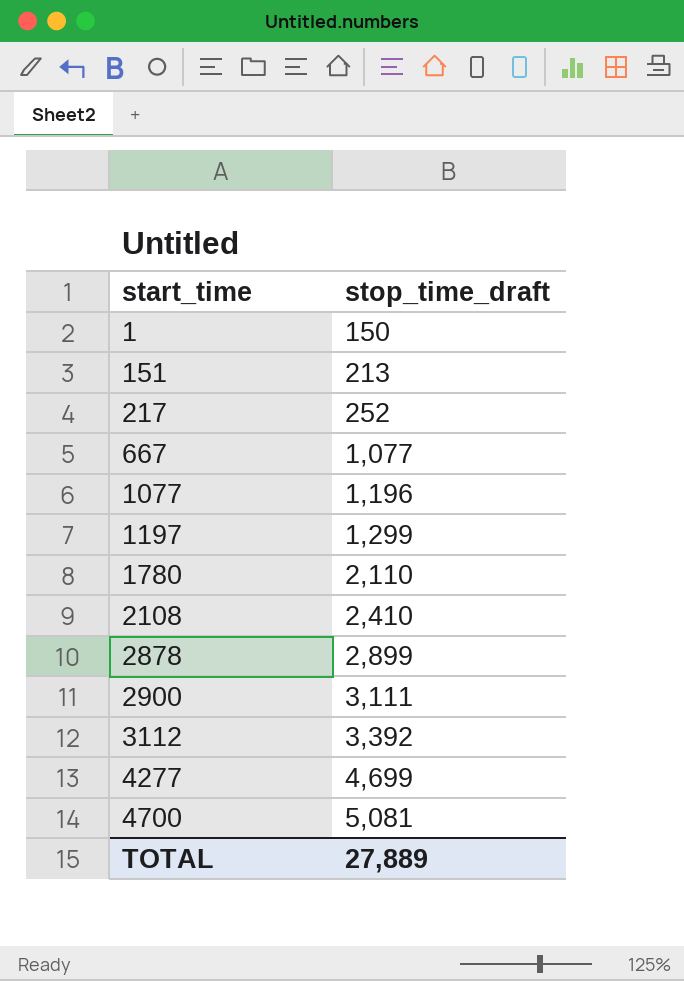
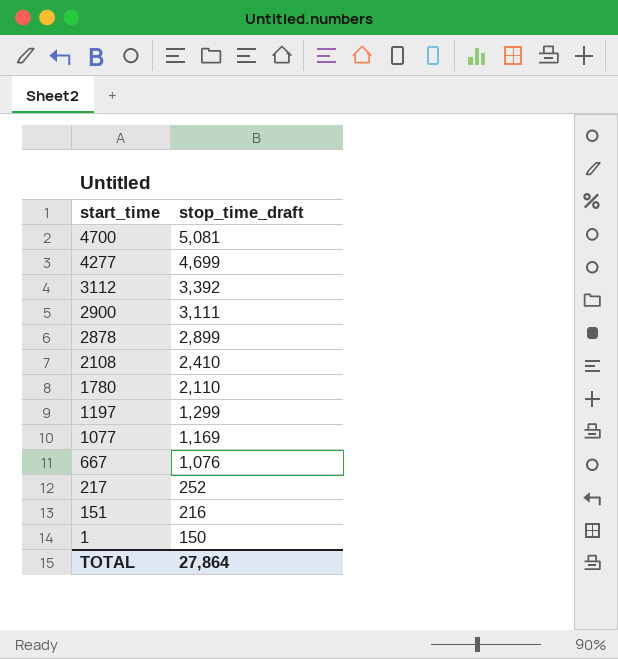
row order: start_time ascending -> start_time descending
1077 | stop_time_draft: 1,196 -> 1,169
667 | stop_time_draft: 1,077 -> 1,076
151 | stop_time_draft: 213 -> 216
TOTAL | stop_time_draft: 27,889 -> 27,864

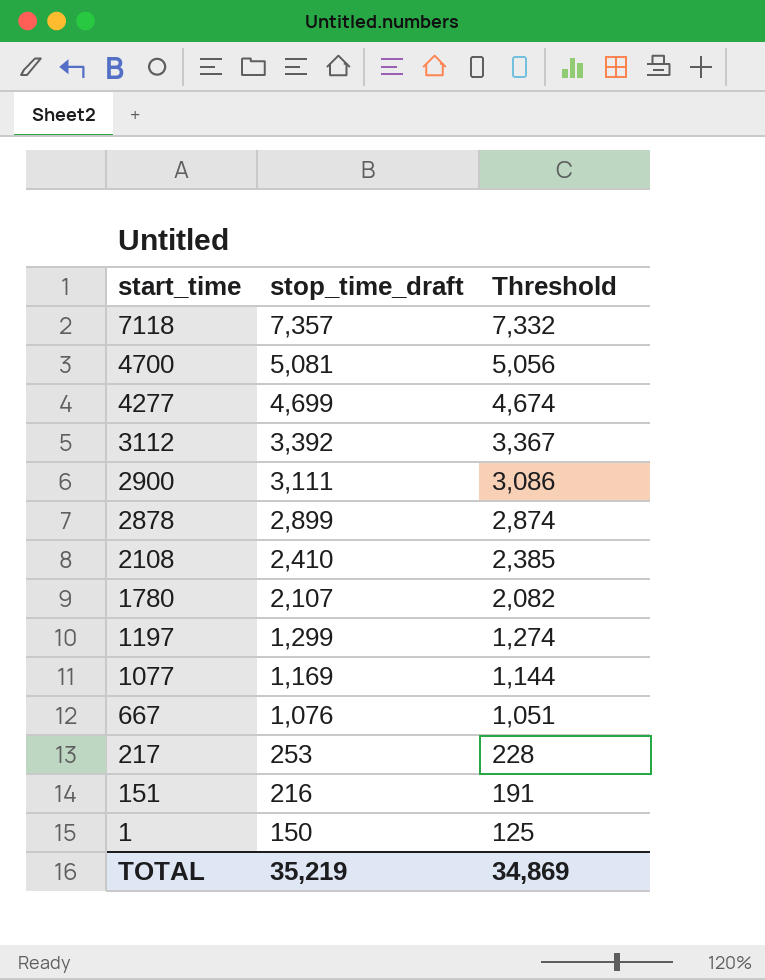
column Threshold | formula: none -> [stop_time_draft] - 25
row 7118: none -> 7,357 | 7,332
1780 | stop_time_draft: 2,110 -> 2,107
217 | stop_time_draft: 252 -> 253
TOTAL | stop_time_draft: 27,864 -> 35,219

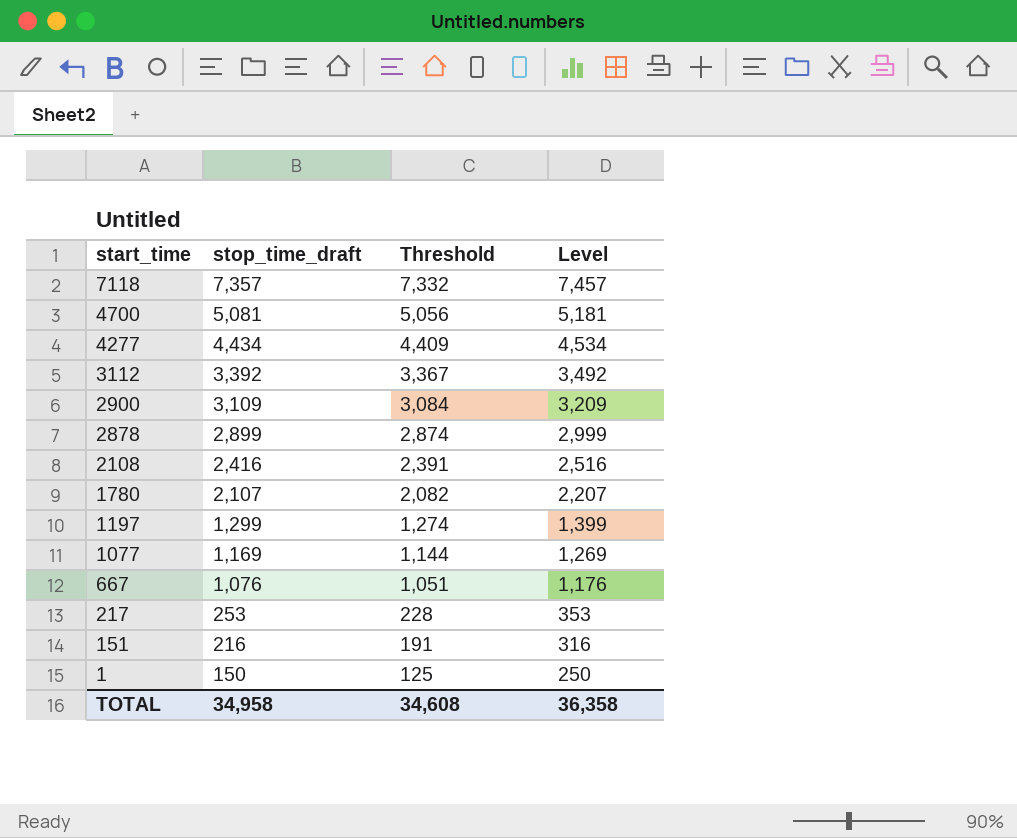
column Level | formula: none -> [stop_time_draft] + 100
4277 | stop_time_draft: 4,699 -> 4,434
4277 | Threshold: 4,674 -> 4,409
2900 | stop_time_draft: 3,111 -> 3,109
2900 | Threshold: 3,086 -> 3,084
2108 | stop_time_draft: 2,410 -> 2,416
2108 | Threshold: 2,385 -> 2,391
TOTAL | stop_time_draft: 35,219 -> 34,958
TOTAL | Threshold: 34,869 -> 34,608

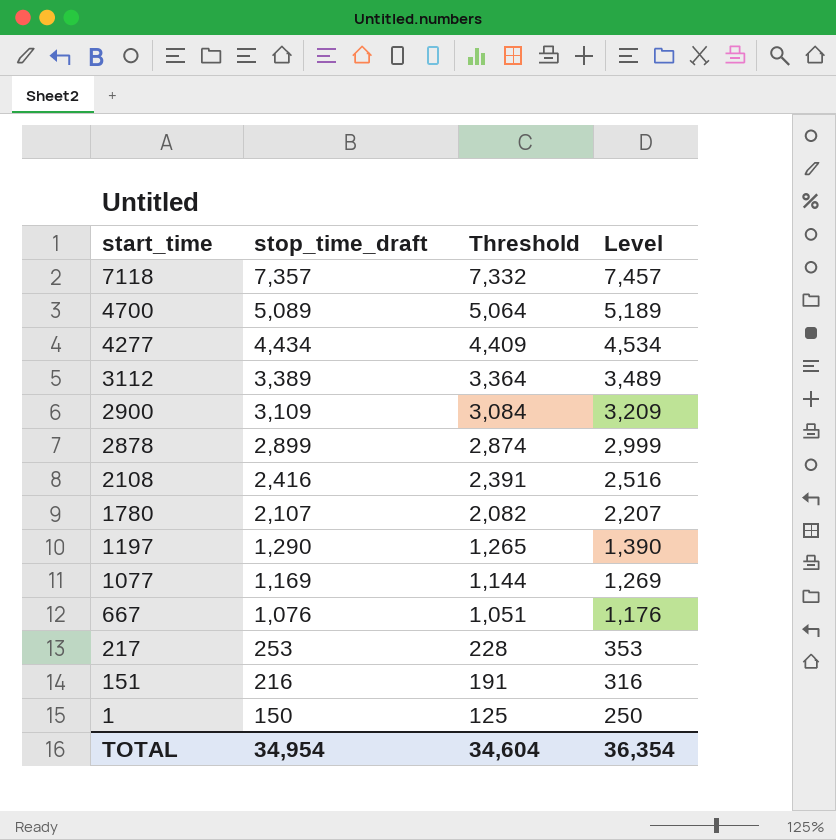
4700 | stop_time_draft: 5,081 -> 5,089
4700 | Threshold: 5,056 -> 5,064
4700 | Level: 5,181 -> 5,189
3112 | stop_time_draft: 3,392 -> 3,389
3112 | Threshold: 3,367 -> 3,364
3112 | Level: 3,492 -> 3,489
1197 | stop_time_draft: 1,299 -> 1,290
1197 | Threshold: 1,274 -> 1,265
1197 | Level: 1,399 -> 1,390
TOTAL | stop_time_draft: 34,958 -> 34,954
TOTAL | Threshold: 34,608 -> 34,604
TOTAL | Level: 36,358 -> 36,354

